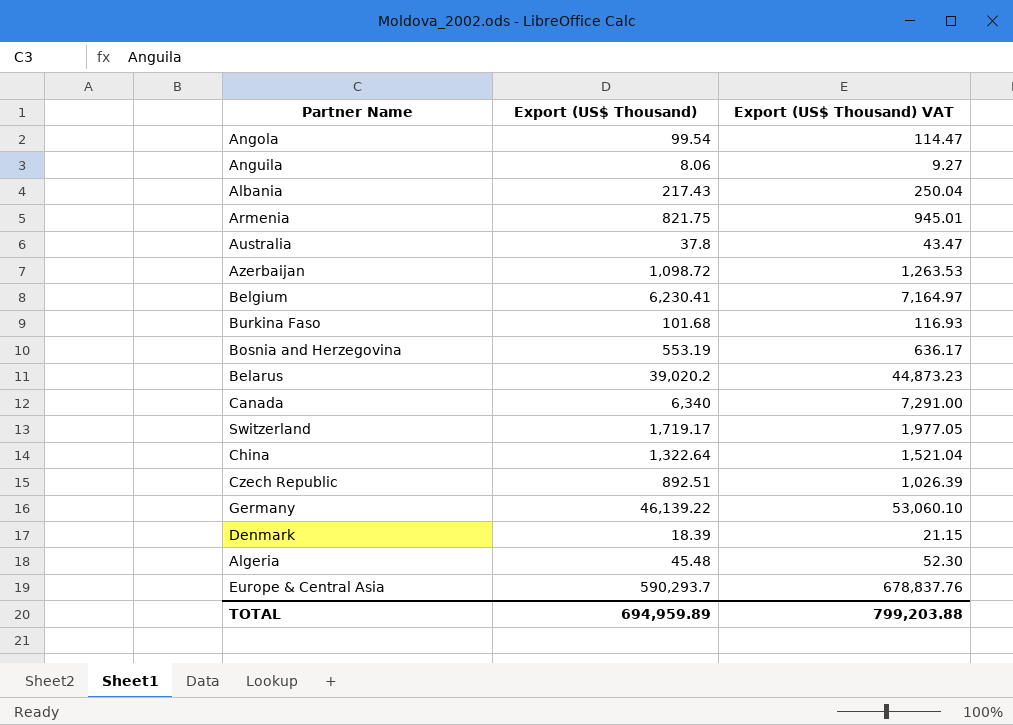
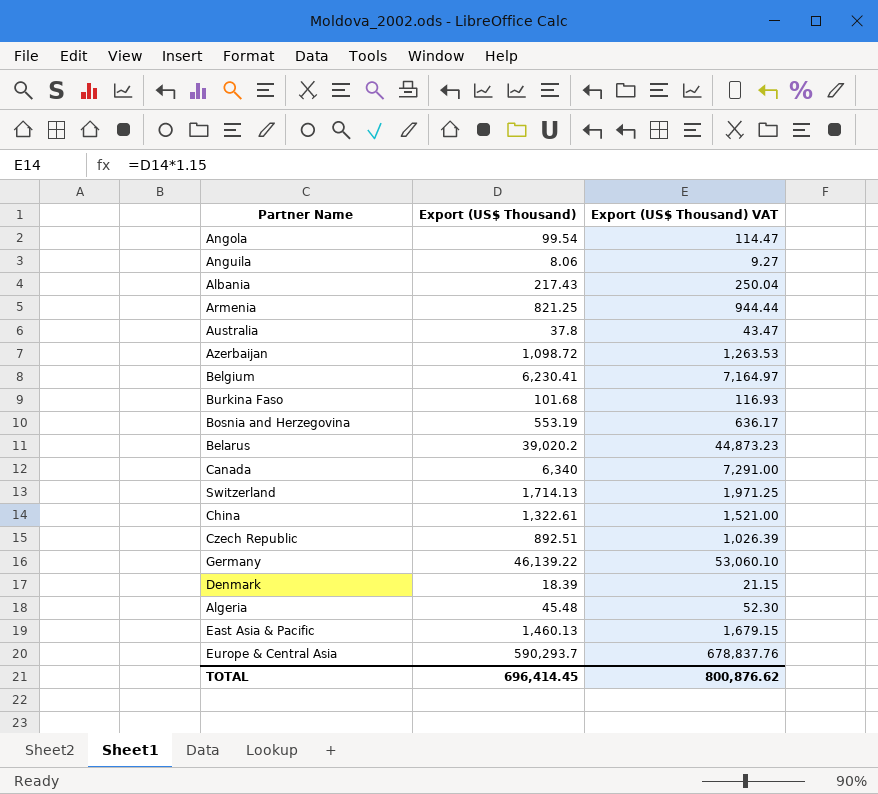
Armenia | Export (US$ Thousand): 821.75 -> 821.25
Armenia | Export (US$ Thousand) VAT: 945.01 -> 944.44
Switzerland | Export (US$ Thousand): 1,719.17 -> 1,714.13
Switzerland | Export (US$ Thousand) VAT: 1,977.05 -> 1,971.25
China | Export (US$ Thousand): 1,322.64 -> 1,322.61
China | Export (US$ Thousand) VAT: 1,521.04 -> 1,521.00
row East Asia & Pacific: none -> 1,460.13 | 1,679.15
TOTAL | Export (US$ Thousand): 694,959.89 -> 696,414.45
TOTAL | Export (US$ Thousand) VAT: 799,203.88 -> 800,876.62

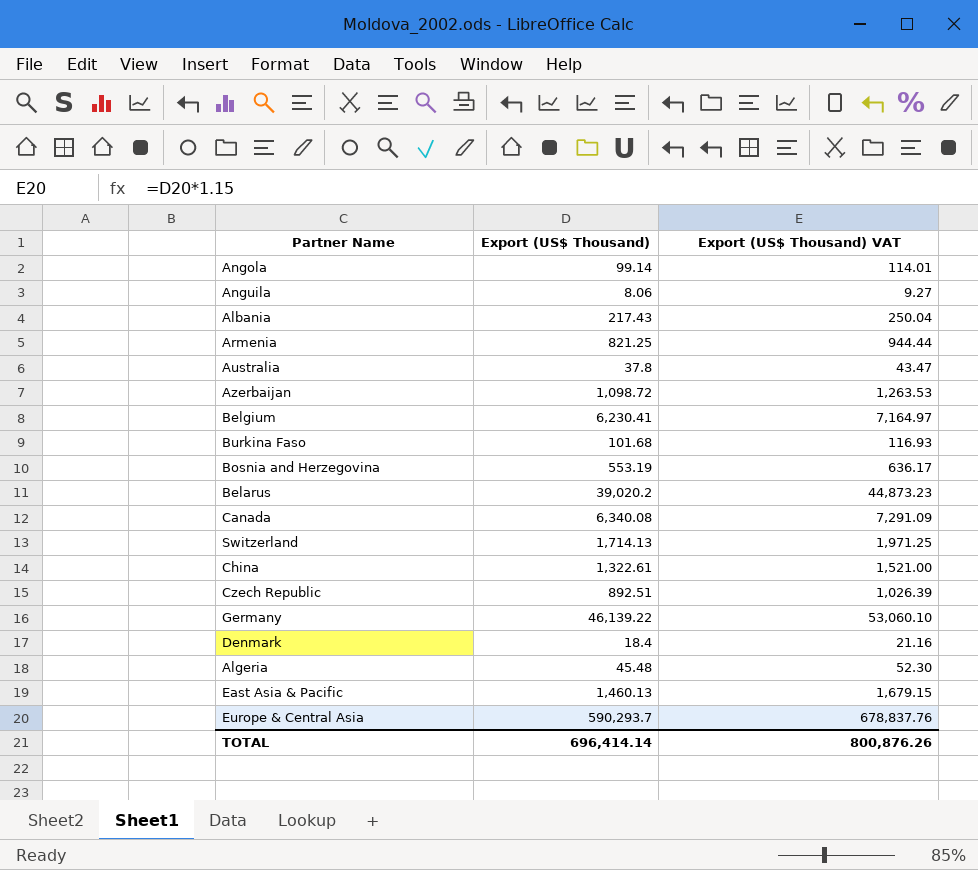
Angola | Export (US$ Thousand): 99.54 -> 99.14
Angola | Export (US$ Thousand) VAT: 114.47 -> 114.01
Canada | Export (US$ Thousand): 6,340 -> 6,340.08
Canada | Export (US$ Thousand) VAT: 7,291.00 -> 7,291.09
Denmark | Export (US$ Thousand): 18.39 -> 18.4
Denmark | Export (US$ Thousand) VAT: 21.15 -> 21.16
TOTAL | Export (US$ Thousand): 696,414.45 -> 696,414.14
TOTAL | Export (US$ Thousand) VAT: 800,876.62 -> 800,876.26

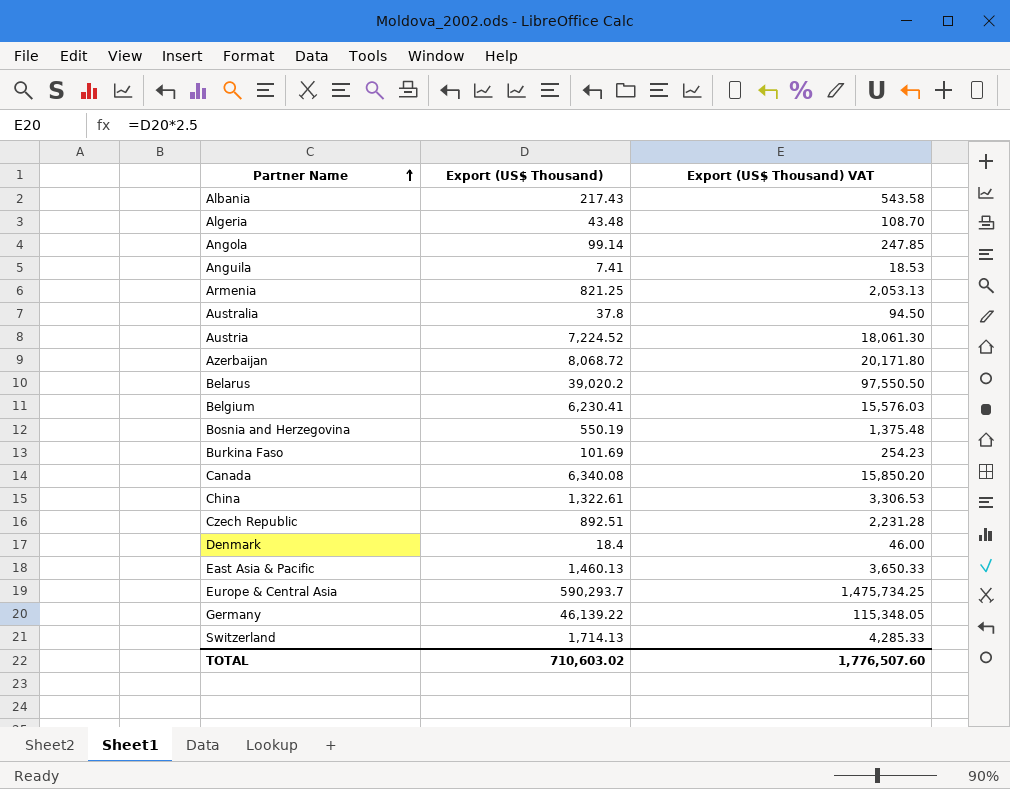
row order: none -> Partner Name ascending
column Export (US$ Thousand) VAT | formula: [Export (US$ Thousand)] * 1.15 -> [Export (US$ Thousand)] * 2.5
Algeria | Export (US$ Thousand): 45.48 -> 43.48
Anguila | Export (US$ Thousand): 8.06 -> 7.41
row Austria: none -> 7,224.52 | 18,061.30
Azerbaijan | Export (US$ Thousand): 1,098.72 -> 8,068.72
Bosnia and Herzegovina | Export (US$ Thousand): 553.19 -> 550.19
Burkina Faso | Export (US$ Thousand): 101.68 -> 101.69
TOTAL | Export (US$ Thousand): 696,414.14 -> 710,603.02
TOTAL | Export (US$ Thousand) VAT: 800,876.26 -> 1,776,507.60

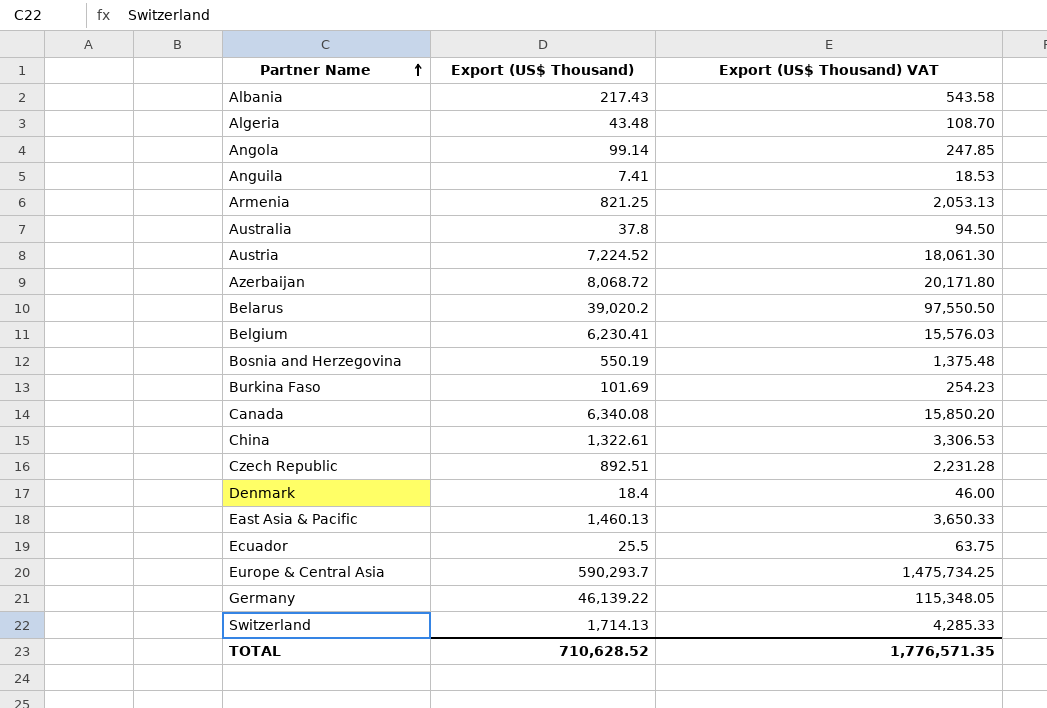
row Ecuador: none -> 25.5 | 63.75
TOTAL | Export (US$ Thousand): 710,603.02 -> 710,628.52
TOTAL | Export (US$ Thousand) VAT: 1,776,507.60 -> 1,776,571.35

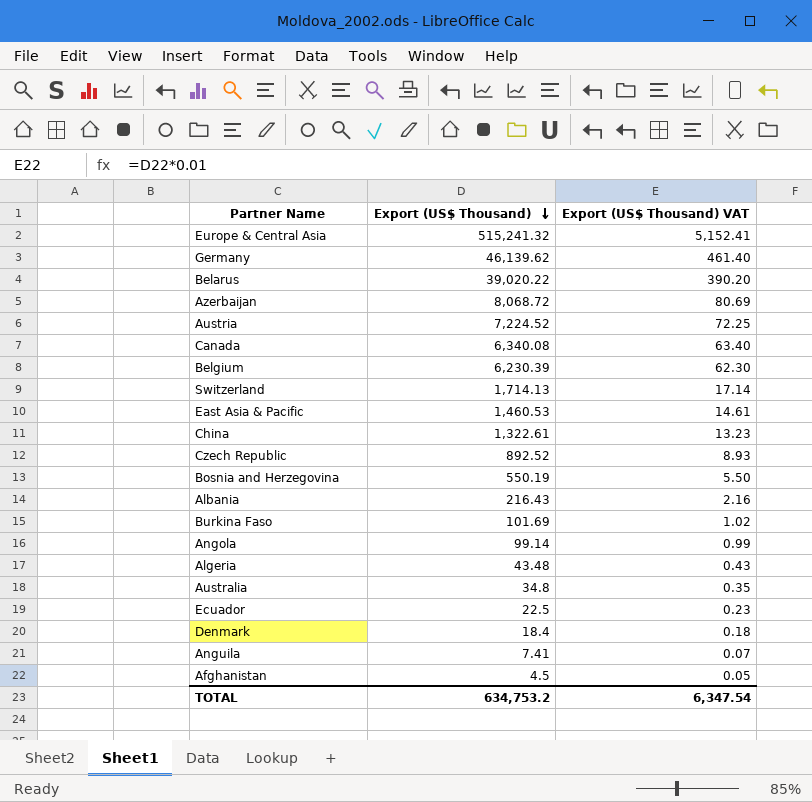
row order: Partner Name ascending -> Export (US$ Thousand) descending
column Export (US$ Thousand) VAT | formula: [Export (US$ Thousand)] * 2.5 -> [Export (US$ Thousand)] * 0.01
row Armenia: 821.25 | 2,053.13 -> none
Europe & Central Asia | Export (US$ Thousand): 590,293.7 -> 515,241.32
Germany | Export (US$ Thousand): 46,139.22 -> 46,139.62
Belarus | Export (US$ Thousand): 39,020.2 -> 39,020.22
Belgium | Export (US$ Thousand): 6,230.41 -> 6,230.39
East Asia & Pacific | Export (US$ Thousand): 1,460.13 -> 1,460.53
Czech Republic | Export (US$ Thousand): 892.51 -> 892.52
Albania | Export (US$ Thousand): 217.43 -> 216.43
Australia | Export (US$ Thousand): 37.8 -> 34.8
Ecuador | Export (US$ Thousand): 25.5 -> 22.5
row Afghanistan: none -> 4.5 | 0.05
TOTAL | Export (US$ Thousand): 710,628.52 -> 634,753.2
TOTAL | Export (US$ Thousand) VAT: 1,776,571.35 -> 6,347.54

